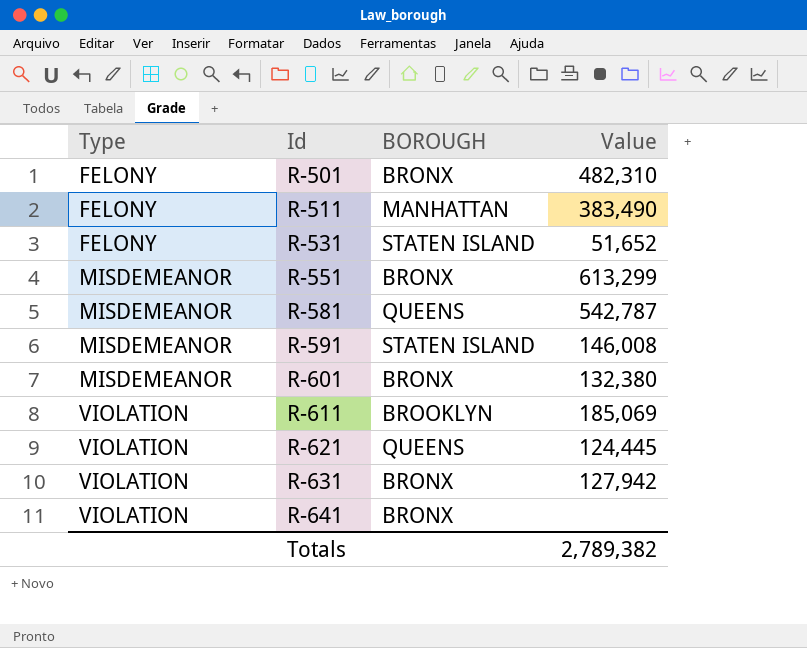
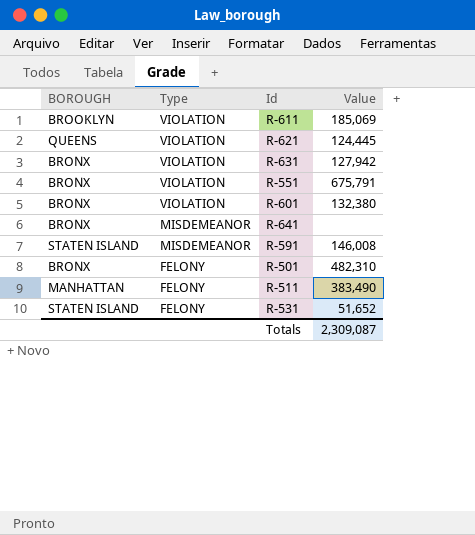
row order: Type ascending -> Type descending
column BOROUGH | position: 3 -> 1
row R-581: MISDEMEANOR | QUEENS | 542,787 -> none
R-551 | Type: MISDEMEANOR -> VIOLATION
R-551 | Value: 613,299 -> 675,791
R-601 | Type: MISDEMEANOR -> VIOLATION
R-641 | Type: VIOLATION -> MISDEMEANOR
Totals | Value: 2,789,382 -> 2,309,087

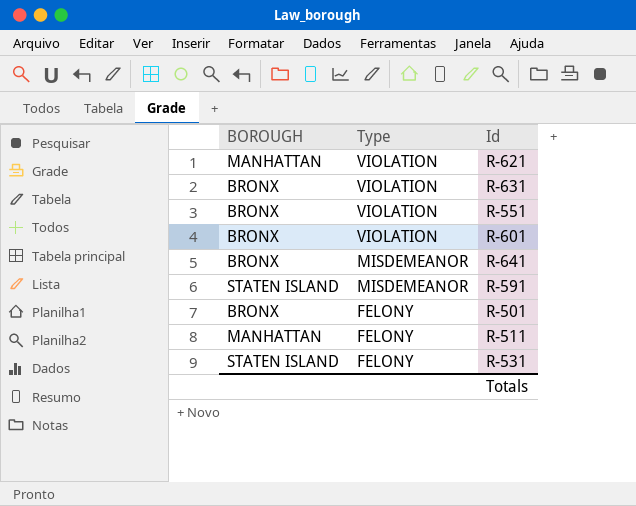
column Value | position: 4 -> none
row R-611: BROOKLYN | VIOLATION | 185,069 -> none
R-621 | BOROUGH: QUEENS -> MANHATTAN

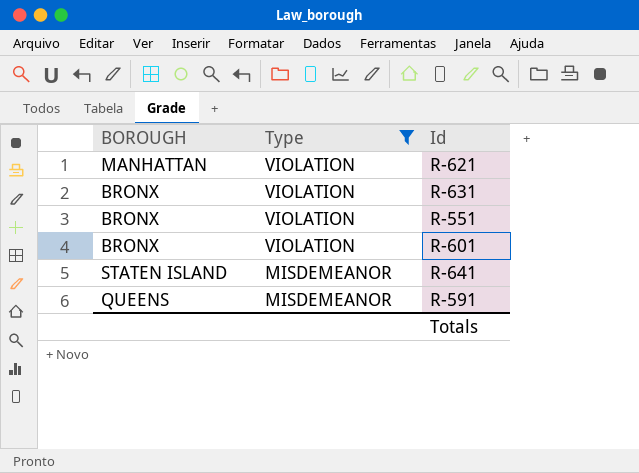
filter: none -> Type != FELONY
R-641 | BOROUGH: BRONX -> STATEN ISLAND
R-591 | BOROUGH: STATEN ISLAND -> QUEENS

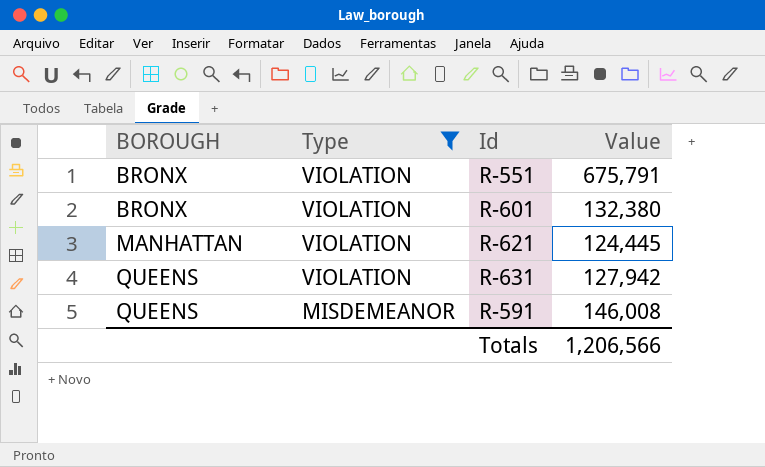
row order: Type descending -> BOROUGH ascending
column Value | position: none -> 4
row R-641: STATEN ISLAND | MISDEMEANOR -> none
R-631 | BOROUGH: BRONX -> QUEENS

